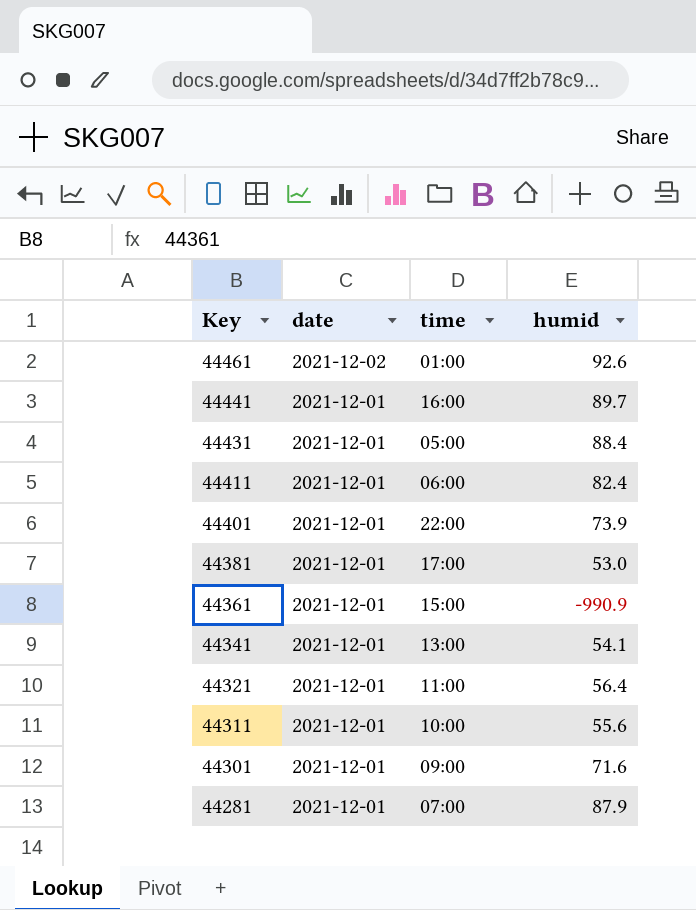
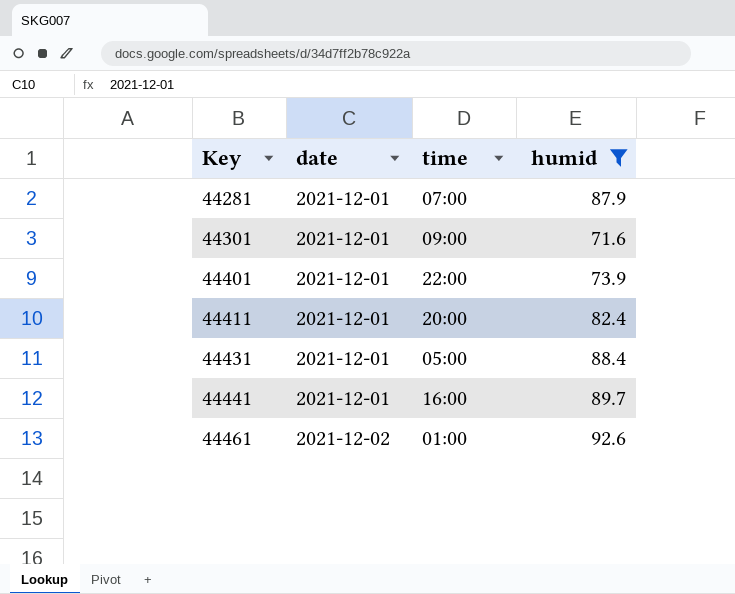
filter: none -> humid >= 71.6
row order: Key descending -> Key ascending
44411 | time: 06:00 -> 20:00

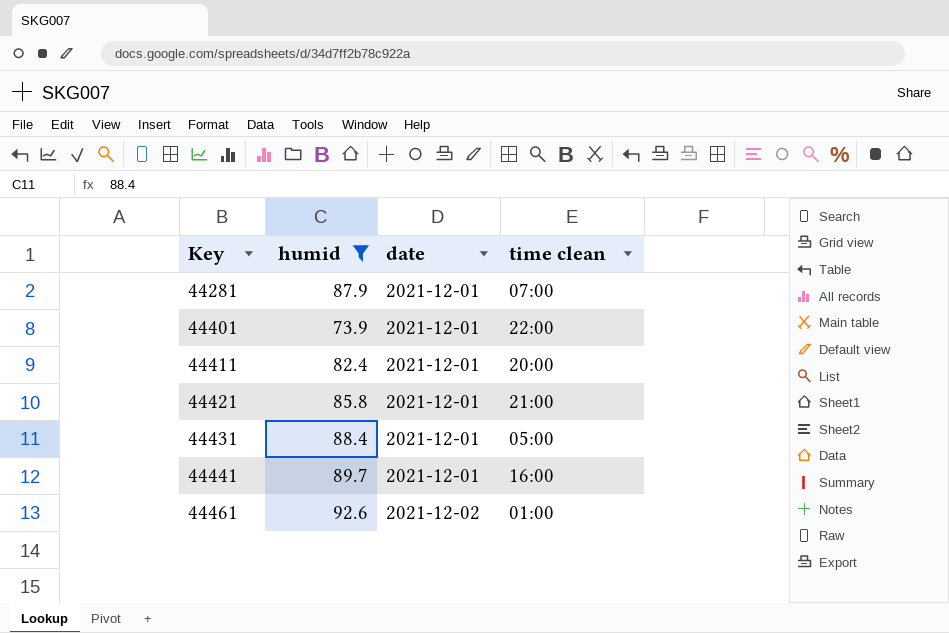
column humid | position: 4 -> 2
column name: time -> time clean
row 44301: 2021-12-01 | 09:00 | 71.6 -> none
row 44421: none -> 85.8 | 2021-12-01 | 21:00

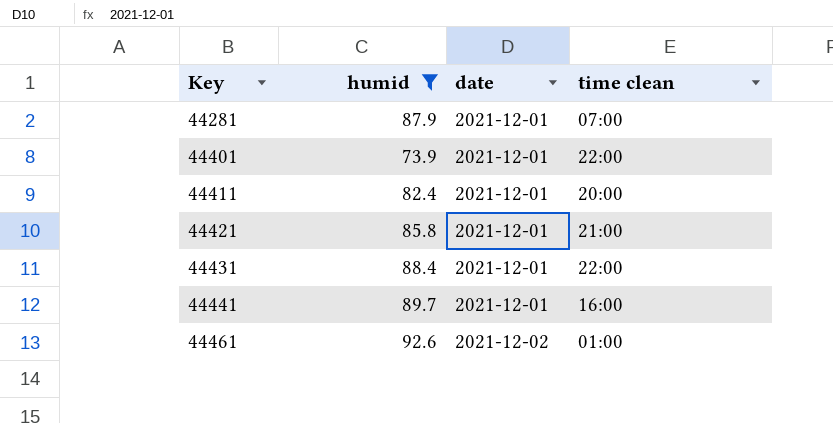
44431 | time clean: 05:00 -> 22:00

